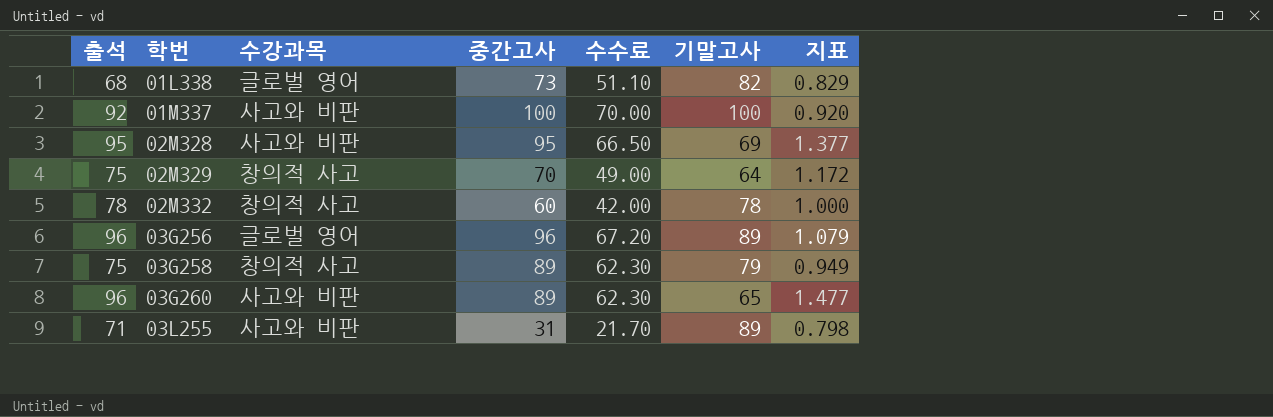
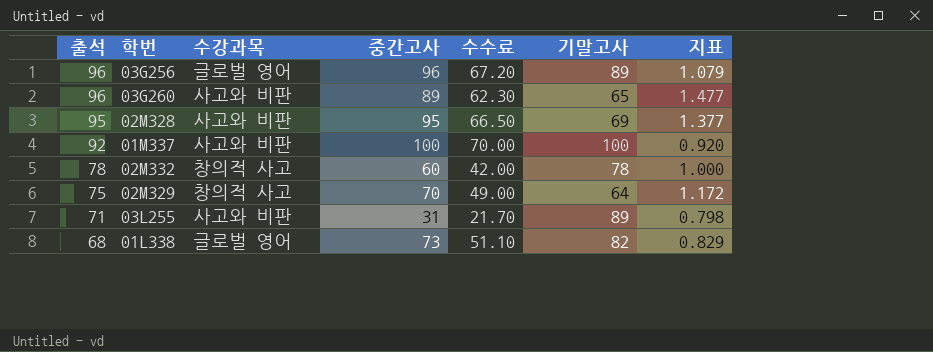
row order: 학번 ascending -> 출석 descending
row 03G258: 75 | 창의적 사고 | 89 | 62.30 | 79 | 0.949 -> none

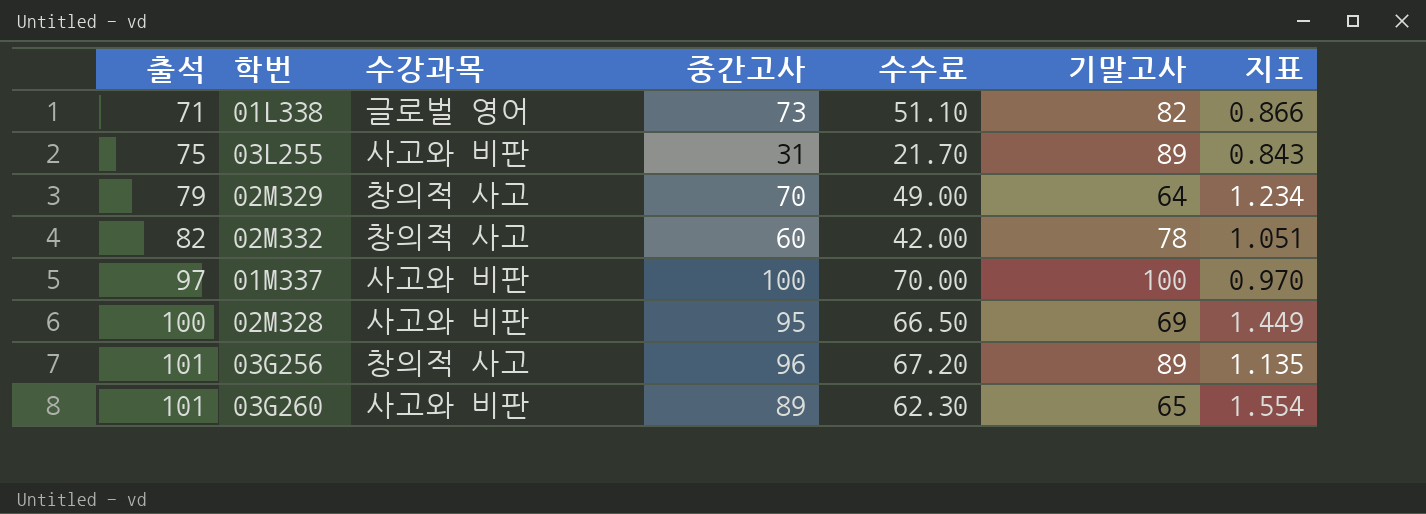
row order: 출석 descending -> 출석 ascending
01L338 | 출석: 68 -> 71
01L338 | 지표: 0.829 -> 0.866
03L255 | 출석: 71 -> 75
03L255 | 지표: 0.798 -> 0.843
02M329 | 출석: 75 -> 79
02M329 | 지표: 1.172 -> 1.234
02M332 | 출석: 78 -> 82
02M332 | 지표: 1.000 -> 1.051
01M337 | 출석: 92 -> 97
01M337 | 지표: 0.920 -> 0.970
02M328 | 출석: 95 -> 100
02M328 | 지표: 1.377 -> 1.449
03G256 | 출석: 96 -> 101
03G256 | 수강과목: 글로벌 영어 -> 창의적 사고
03G256 | 지표: 1.079 -> 1.135
03G260 | 출석: 96 -> 101
03G260 | 지표: 1.477 -> 1.554

